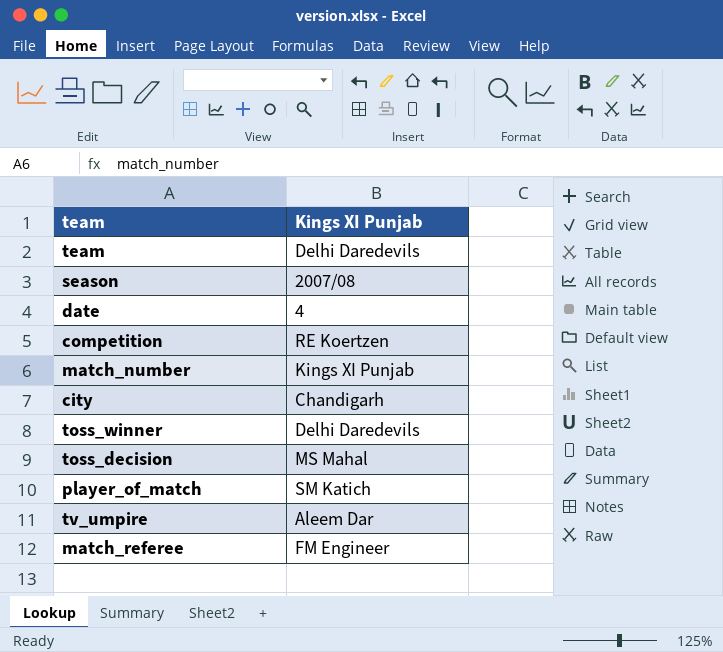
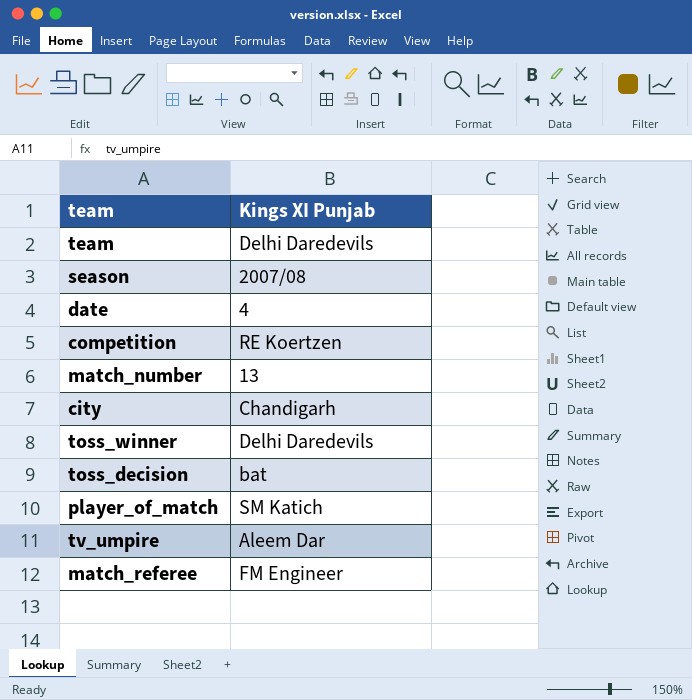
match_number | Kings XI Punjab: Kings XI Punjab -> 13
toss_decision | Kings XI Punjab: MS Mahal -> bat

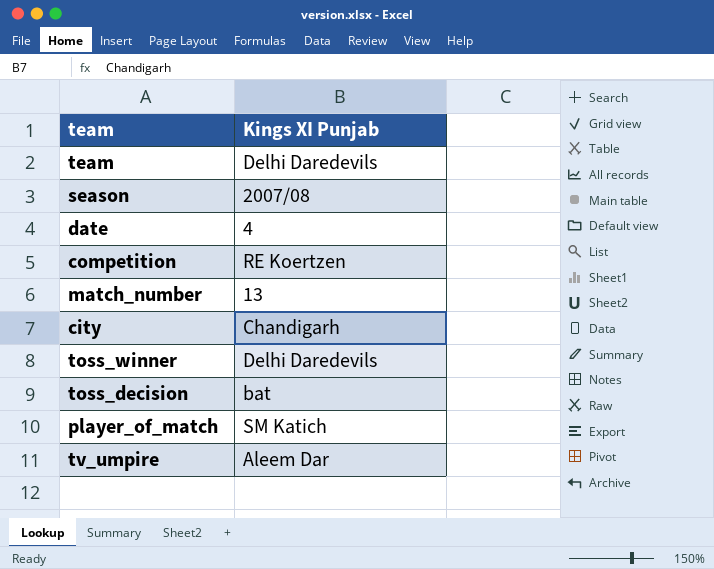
row match_referee: FM Engineer -> none

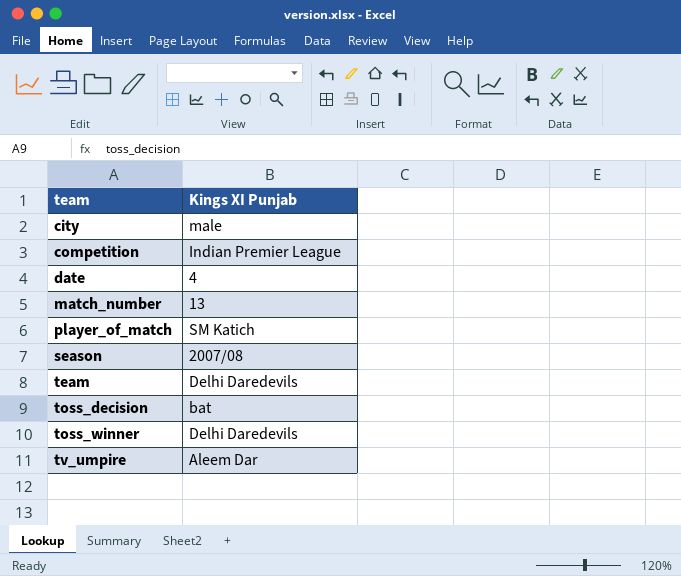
row order: none -> team ascending
city | Kings XI Punjab: Chandigarh -> male
competition | Kings XI Punjab: RE Koertzen -> Indian Premier League

